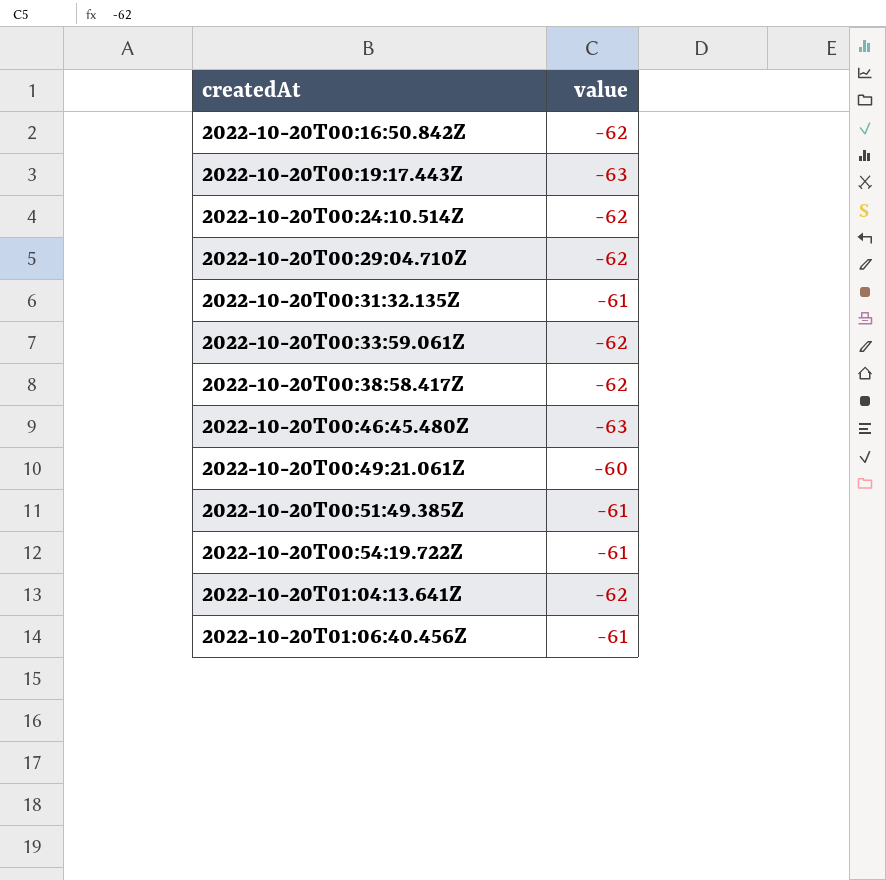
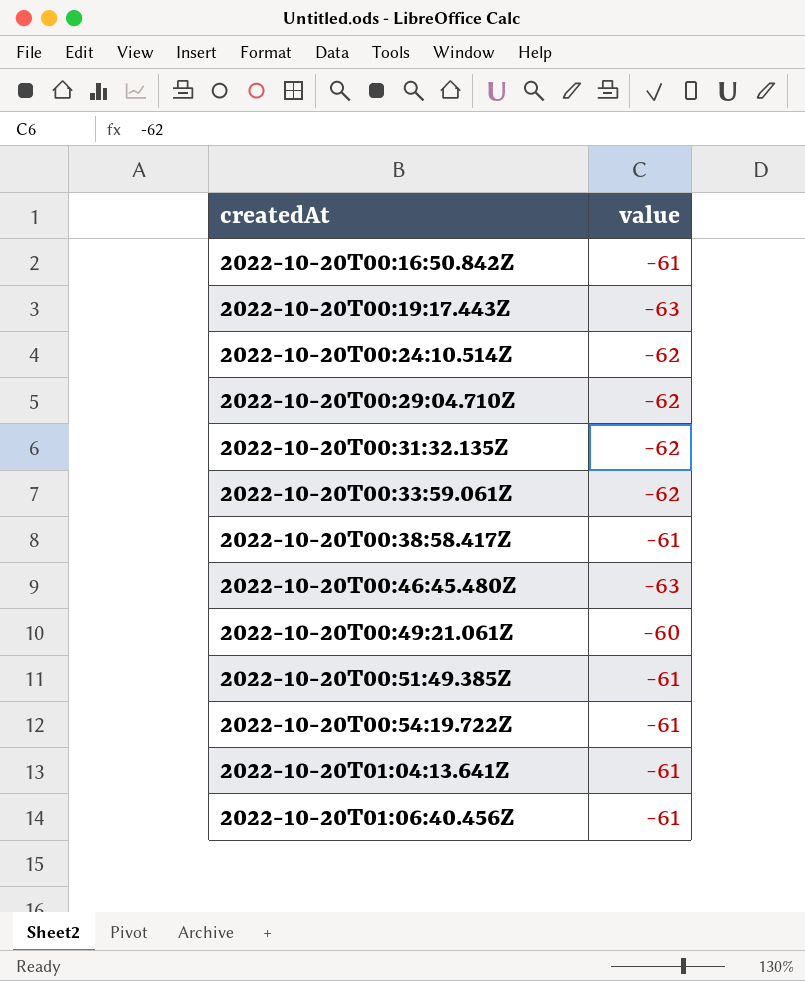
2022-10-20T00:16:50.842Z | value: -62 -> -61
2022-10-20T00:31:32.135Z | value: -61 -> -62
2022-10-20T00:38:58.417Z | value: -62 -> -61
2022-10-20T01:04:13.641Z | value: -62 -> -61

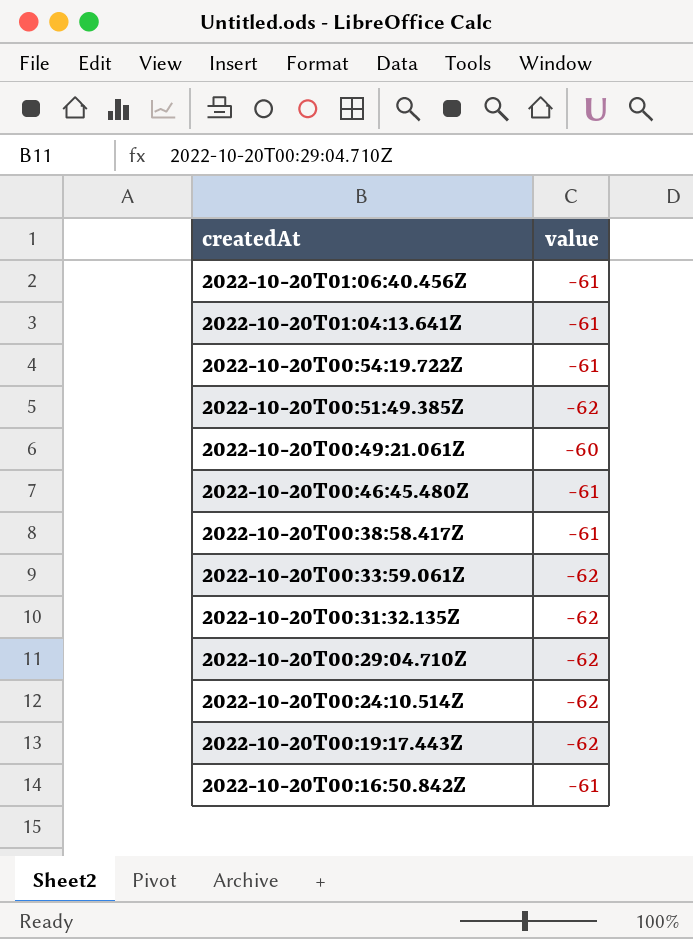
row order: createdAt ascending -> createdAt descending
2022-10-20T00:51:49.385Z | value: -61 -> -62
2022-10-20T00:46:45.480Z | value: -63 -> -61
2022-10-20T00:19:17.443Z | value: -63 -> -62

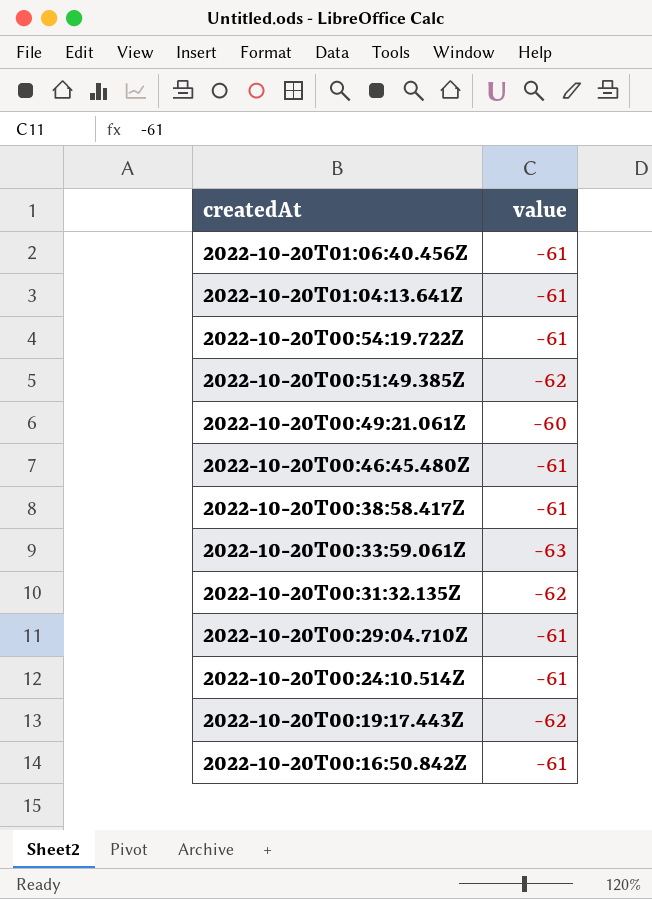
2022-10-20T00:33:59.061Z | value: -62 -> -63
2022-10-20T00:29:04.710Z | value: -62 -> -61
2022-10-20T00:24:10.514Z | value: -62 -> -61

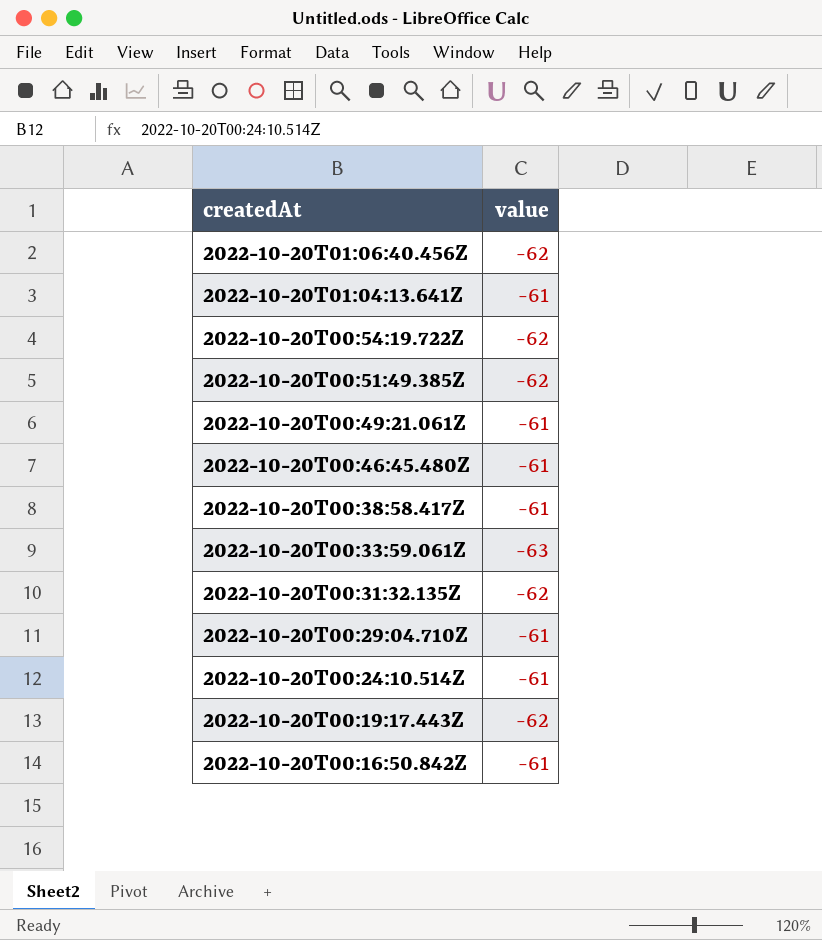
2022-10-20T01:06:40.456Z | value: -61 -> -62
2022-10-20T00:54:19.722Z | value: -61 -> -62
2022-10-20T00:49:21.061Z | value: -60 -> -61

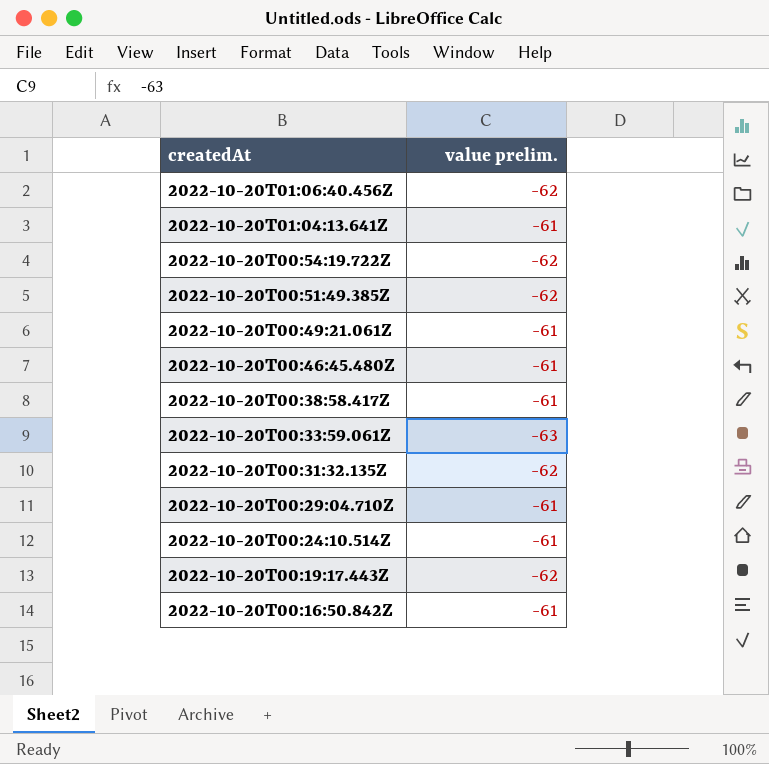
column name: value -> value prelim.

